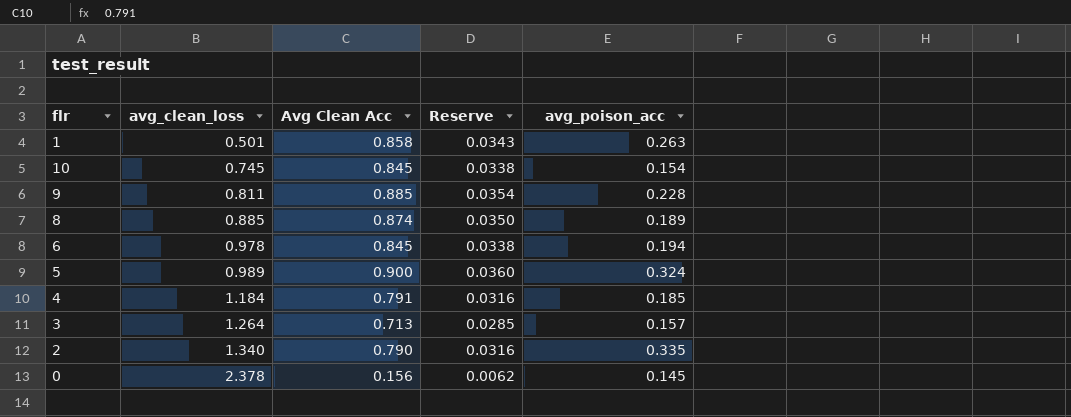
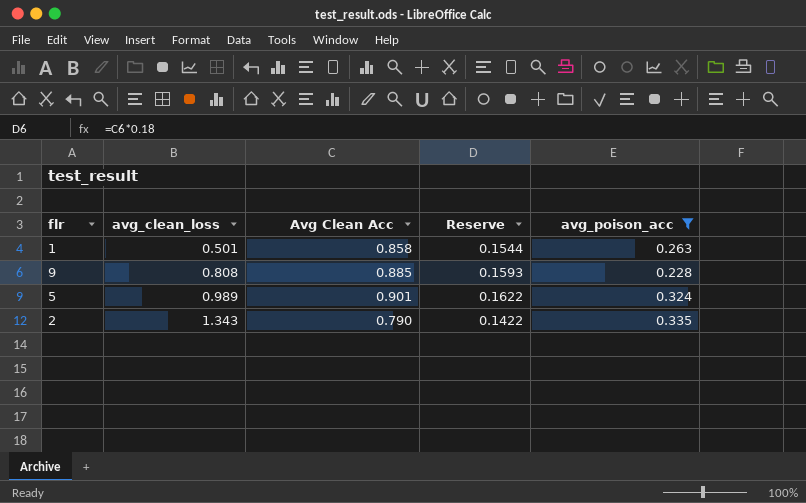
filter: none -> avg_poison_acc >= 0.228
column Reserve | formula: [Avg Clean Acc] * 0.04 -> [Avg Clean Acc] * 0.18
9 | avg_clean_loss: 0.811 -> 0.808
5 | Avg Clean Acc: 0.900 -> 0.901
2 | avg_clean_loss: 1.340 -> 1.343

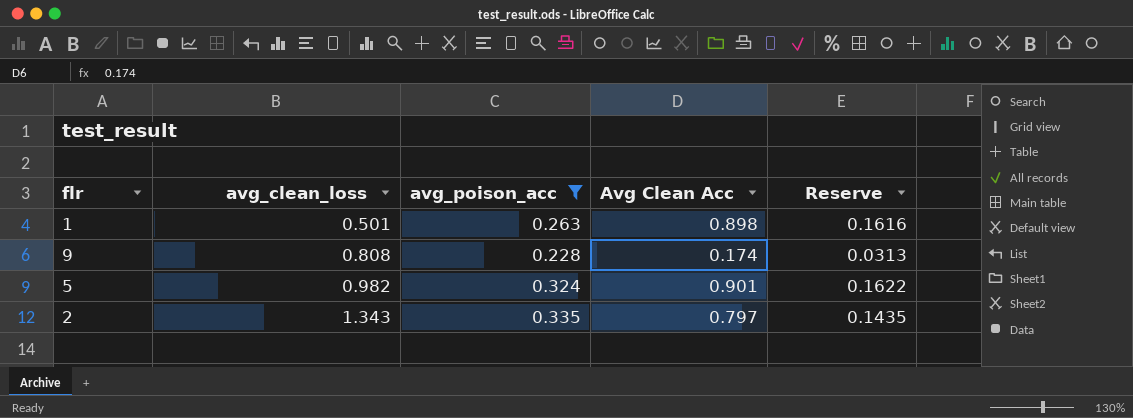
column avg_poison_acc | position: 5 -> 3
1 | Avg Clean Acc: 0.858 -> 0.898
1 | Reserve: 0.1544 -> 0.1616
9 | Avg Clean Acc: 0.885 -> 0.174
9 | Reserve: 0.1593 -> 0.0313
5 | avg_clean_loss: 0.989 -> 0.982
2 | Avg Clean Acc: 0.790 -> 0.797
2 | Reserve: 0.1422 -> 0.1435

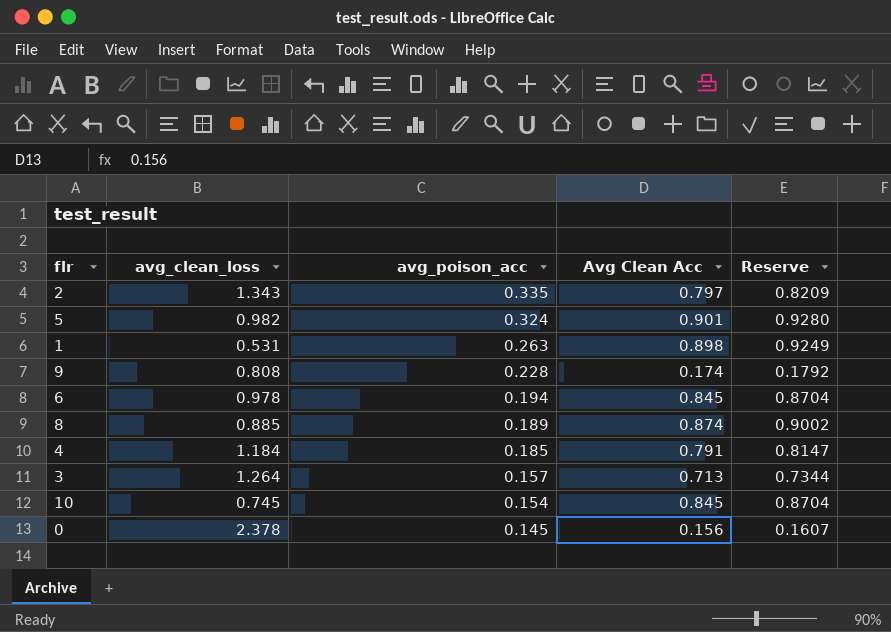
filter: avg_poison_acc >= 0.228 -> none
row order: avg_clean_loss ascending -> avg_poison_acc descending
column Reserve | formula: [Avg Clean Acc] * 0.18 -> [Avg Clean Acc] * 1.03
1 | avg_clean_loss: 0.501 -> 0.531

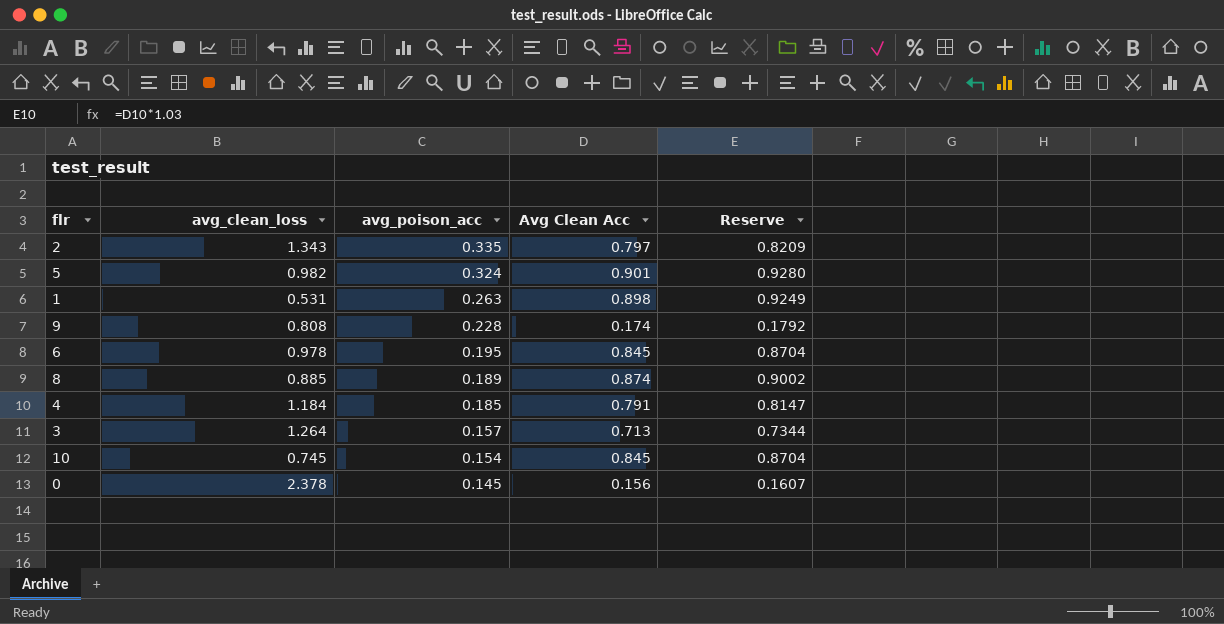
6 | avg_poison_acc: 0.194 -> 0.195

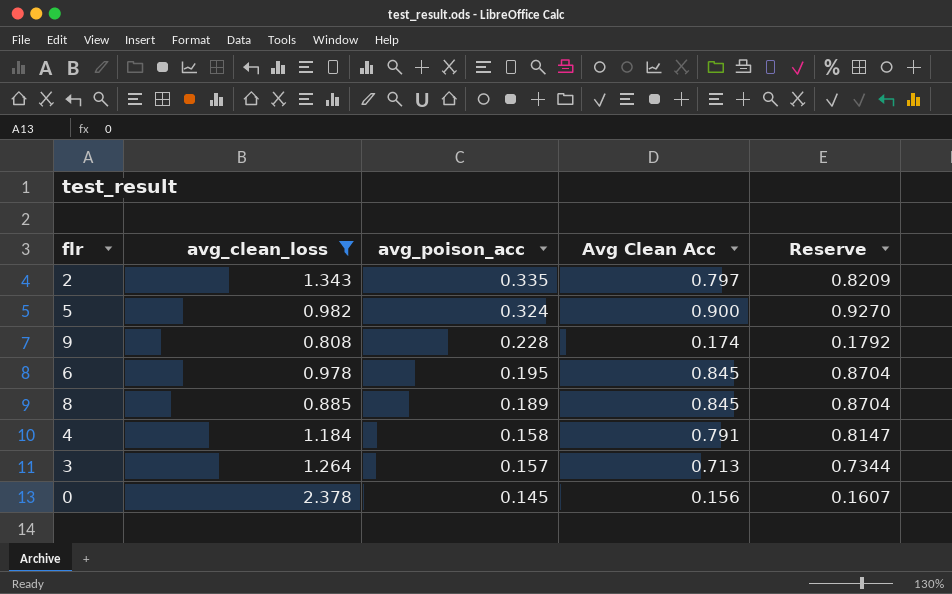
filter: none -> avg_clean_loss >= 0.808
5 | Avg Clean Acc: 0.901 -> 0.900
5 | Reserve: 0.9280 -> 0.9270
8 | Avg Clean Acc: 0.874 -> 0.845
8 | Reserve: 0.9002 -> 0.8704
4 | avg_poison_acc: 0.185 -> 0.158

